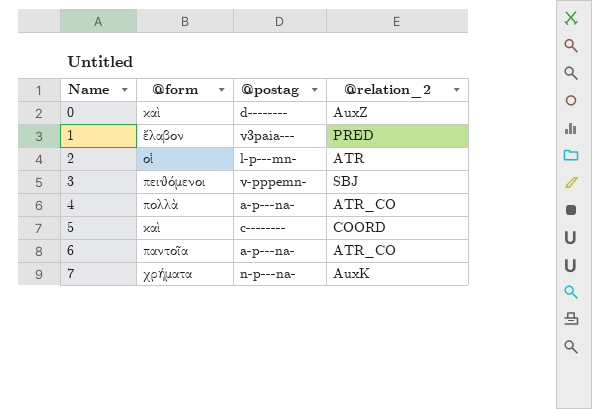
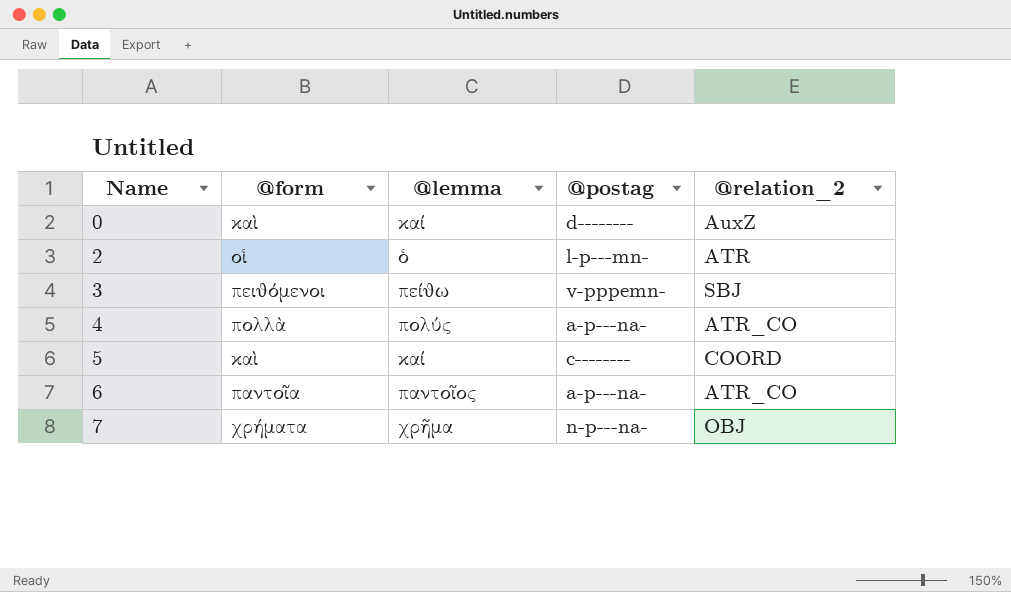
column @lemma | position: none -> 3
row 1: ἔλαβον | v3paia--- | PRED -> none
7 | @relation_2: AuxK -> OBJ

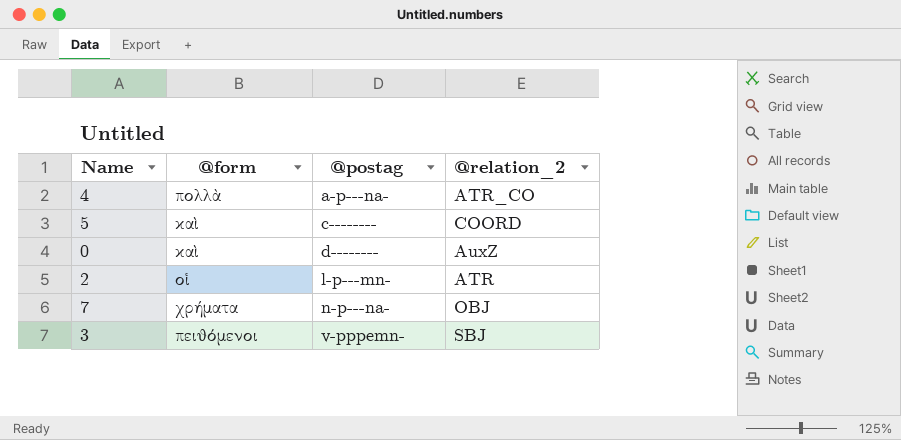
row order: Name ascending -> @postag ascending
column @lemma | position: 3 -> none
row 6: παντοῖα | παντοῖος | a-p---na- | ATR_CO -> none

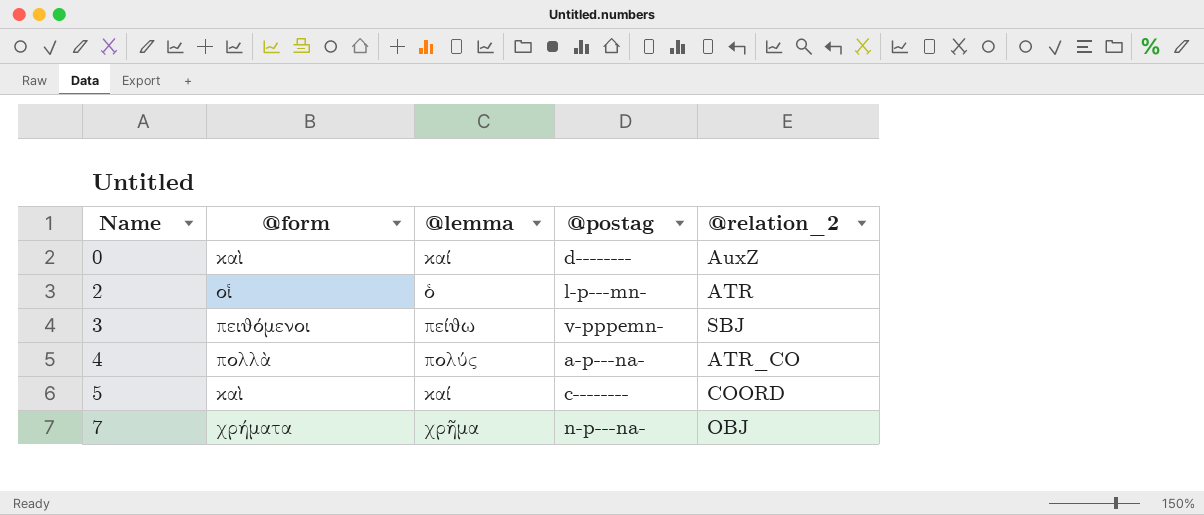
row order: @postag ascending -> Name ascending
column @lemma | position: none -> 3

